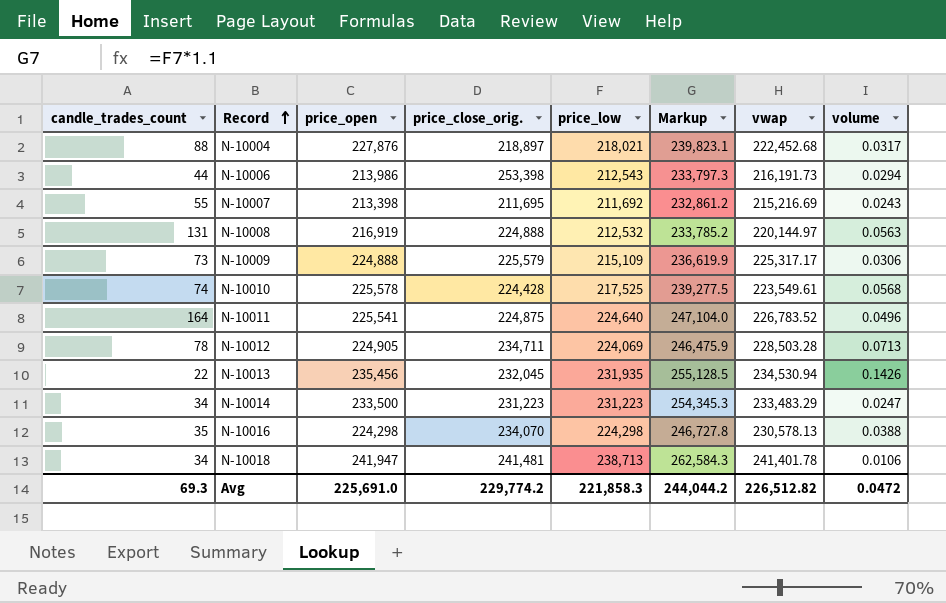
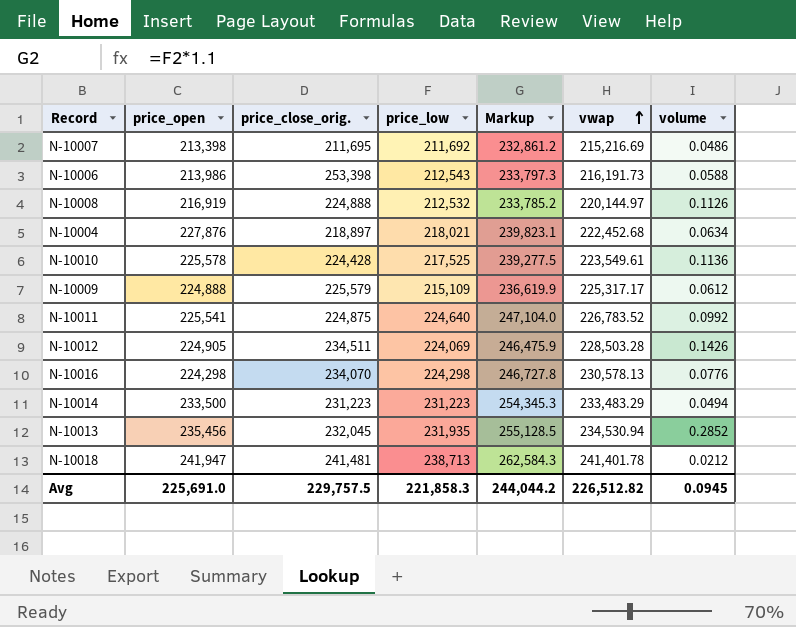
row order: Record ascending -> vwap ascending
column candle_trades_count | position: 1 -> none
N-10007 | volume: 0.0243 -> 0.0486
N-10006 | volume: 0.0294 -> 0.0588
N-10008 | volume: 0.0563 -> 0.1126
N-10004 | volume: 0.0317 -> 0.0634
N-10010 | volume: 0.0568 -> 0.1136
N-10009 | volume: 0.0306 -> 0.0612
N-10011 | volume: 0.0496 -> 0.0992
N-10012 | price_close_orig.: 234,711 -> 234,511
N-10012 | volume: 0.0713 -> 0.1426
N-10016 | volume: 0.0388 -> 0.0776
N-10014 | volume: 0.0247 -> 0.0494
N-10013 | volume: 0.1426 -> 0.2852
N-10018 | volume: 0.0106 -> 0.0212
Avg | price_close_orig.: 229,774.2 -> 229,757.5
Avg | volume: 0.0472 -> 0.0945

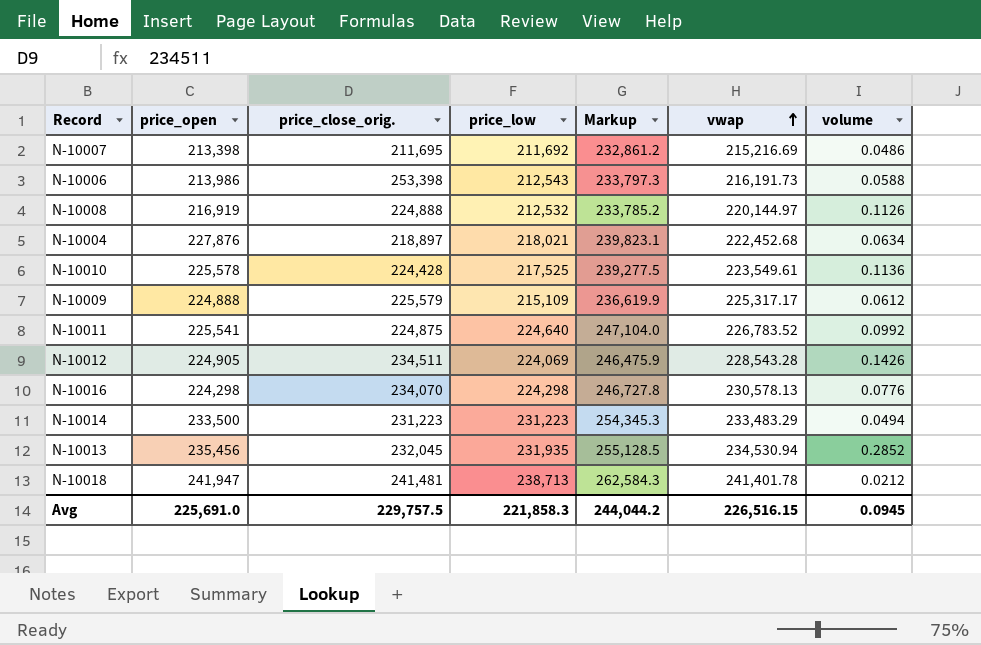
N-10012 | vwap: 228,503.28 -> 228,543.28
Avg | vwap: 226,512.82 -> 226,516.15

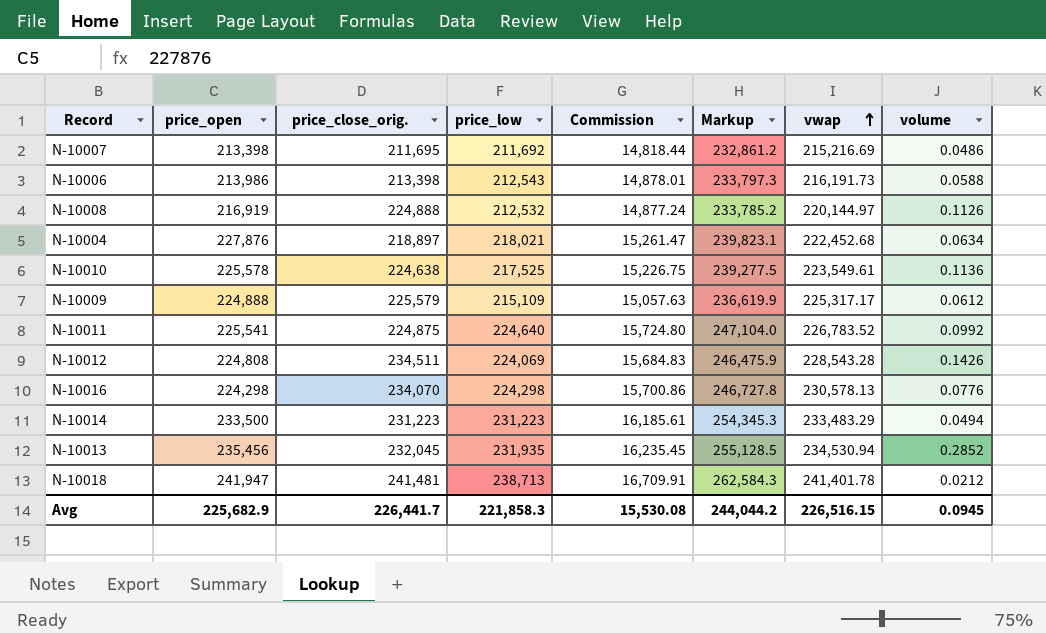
column Commission | formula: none -> [price_low] * 0.07
N-10006 | price_close_orig.: 253,398 -> 213,398
N-10010 | price_close_orig.: 224,428 -> 224,638
N-10012 | price_open: 224,905 -> 224,808
Avg | price_open: 225,691.0 -> 225,682.9
Avg | price_close_orig.: 229,757.5 -> 226,441.7

